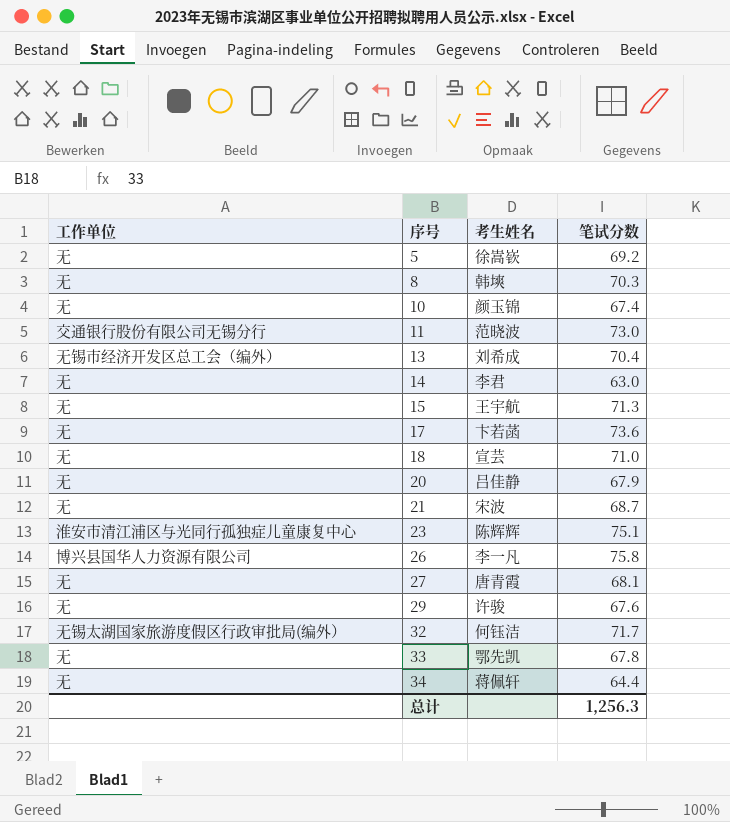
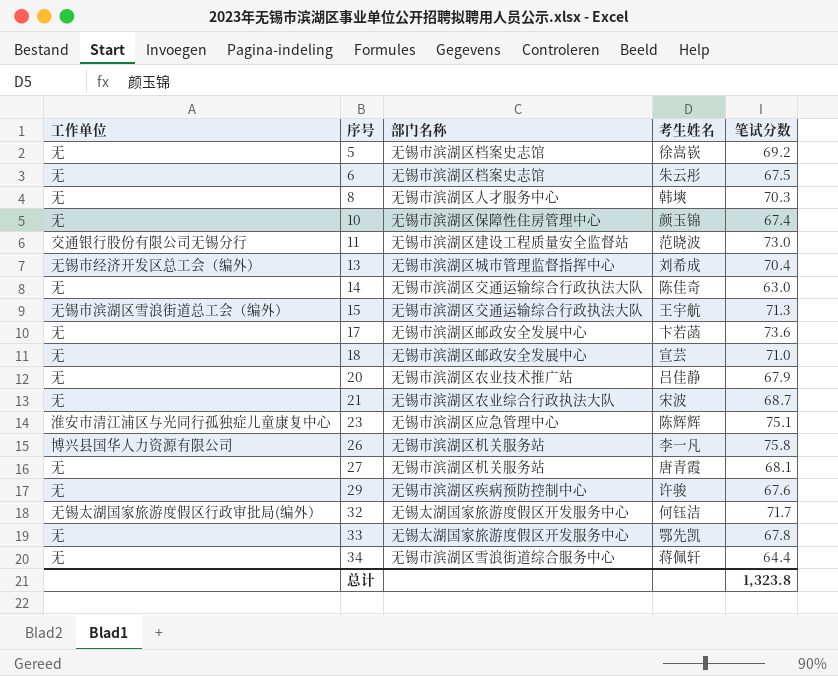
column 部门名称 | position: none -> 3
row 6: none -> 无 | 无锡市滨湖区档案史志馆 | 朱云彤 | 67.5
14 | 考生姓名: 李君 -> 陈佳奇
15 | 工作单位: 无 -> 无锡市滨湖区雪浪街道总工会（编外）
总计 | 笔试分数: 1,256.3 -> 1,323.8

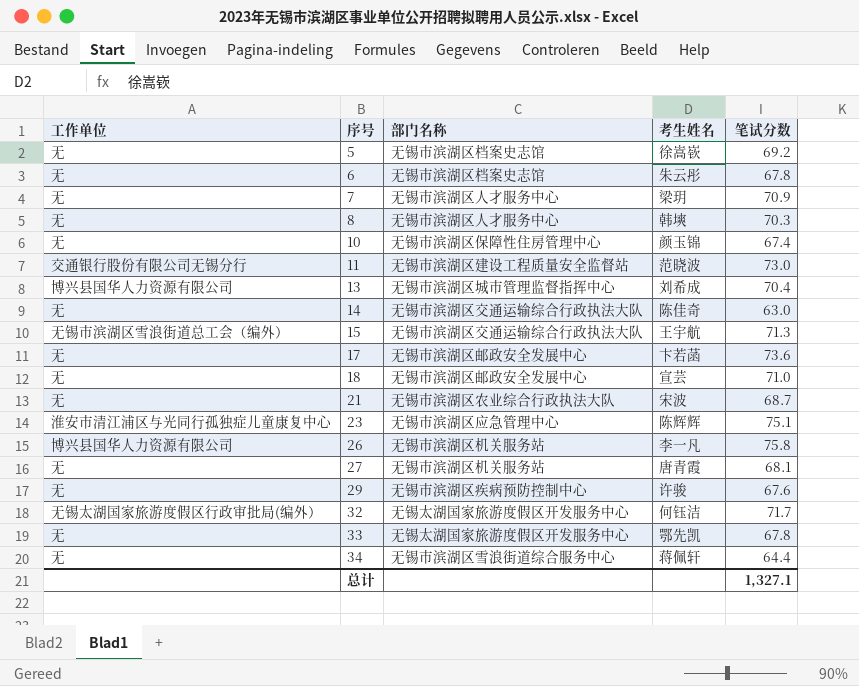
row 20: 无 | 无锡市滨湖区农业技术推广站 | 吕佳静 | 67.9 -> none
6 | 笔试分数: 67.5 -> 67.8
row 7: none -> 无 | 无锡市滨湖区人才服务中心 | 梁玥 | 70.9
13 | 工作单位: 无锡市经济开发区总工会（编外） -> 博兴县国华人力资源有限公司
总计 | 笔试分数: 1,323.8 -> 1,327.1

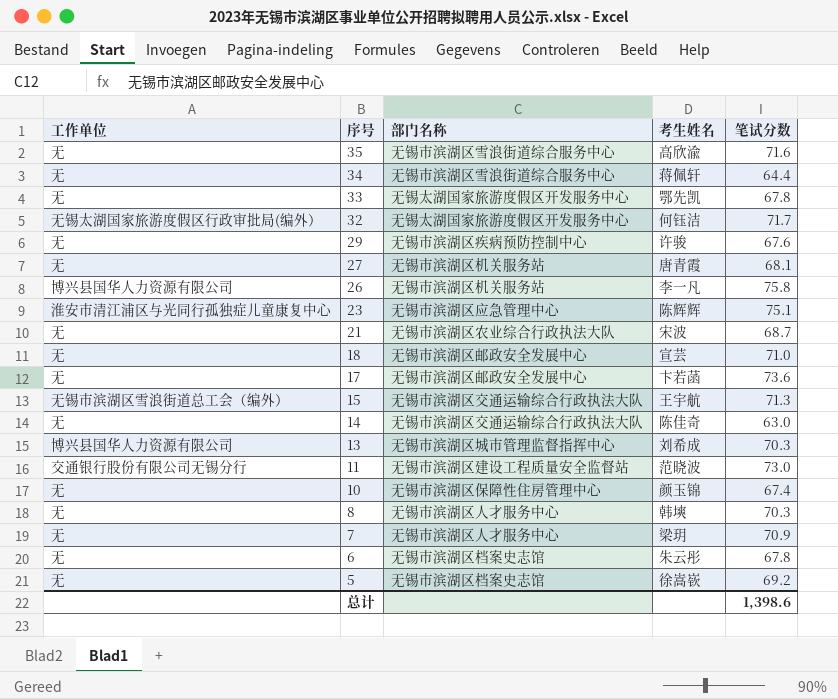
row order: 序号 ascending -> 序号 descending
row 35: none -> 无 | 无锡市滨湖区雪浪街道综合服务中心 | 高欣渝 | 71.6
13 | 笔试分数: 70.4 -> 70.3
总计 | 笔试分数: 1,327.1 -> 1,398.6

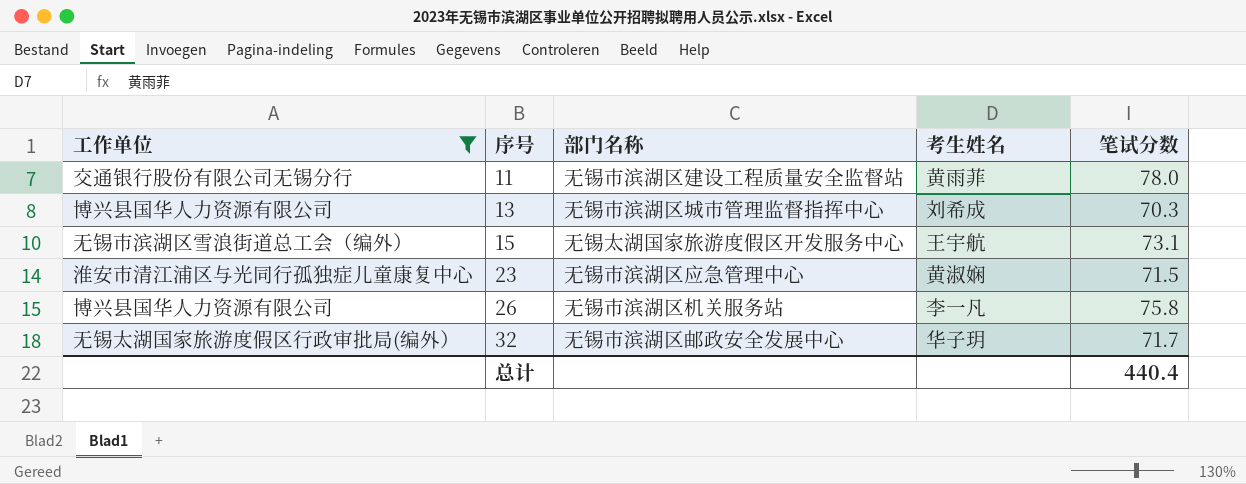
filter: none -> 工作单位 != 无
row order: 序号 descending -> 序号 ascending
11 | 考生姓名: 范晓波 -> 黄雨菲
11 | 笔试分数: 73.0 -> 78.0
15 | 部门名称: 无锡市滨湖区交通运输综合行政执法大队 -> 无锡太湖国家旅游度假区开发服务中心
15 | 笔试分数: 71.3 -> 73.1
23 | 考生姓名: 陈辉辉 -> 黄淑娴
23 | 笔试分数: 75.1 -> 71.5
32 | 部门名称: 无锡太湖国家旅游度假区开发服务中心 -> 无锡市滨湖区邮政安全发展中心
32 | 考生姓名: 何钰洁 -> 华子玥
总计 | 笔试分数: 1,398.6 -> 440.4

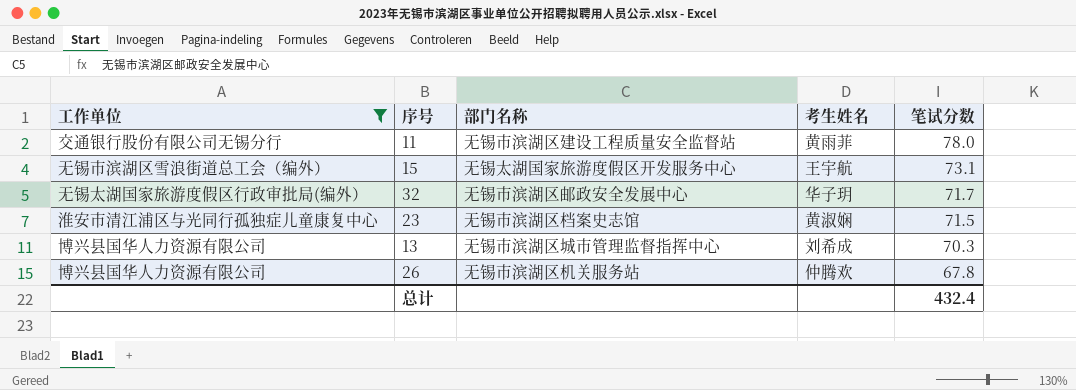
row order: 序号 ascending -> 笔试分数 descending
23 | 部门名称: 无锡市滨湖区应急管理中心 -> 无锡市滨湖区档案史志馆
26 | 考生姓名: 李一凡 -> 仲腾欢
26 | 笔试分数: 75.8 -> 67.8
总计 | 笔试分数: 440.4 -> 432.4

